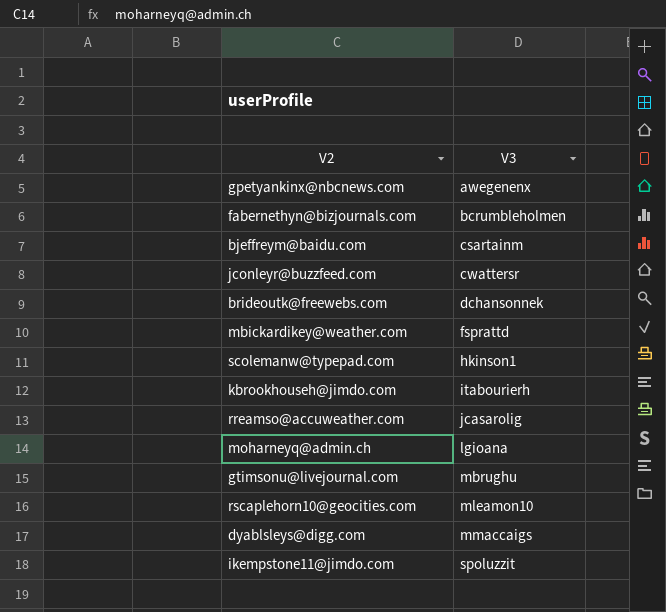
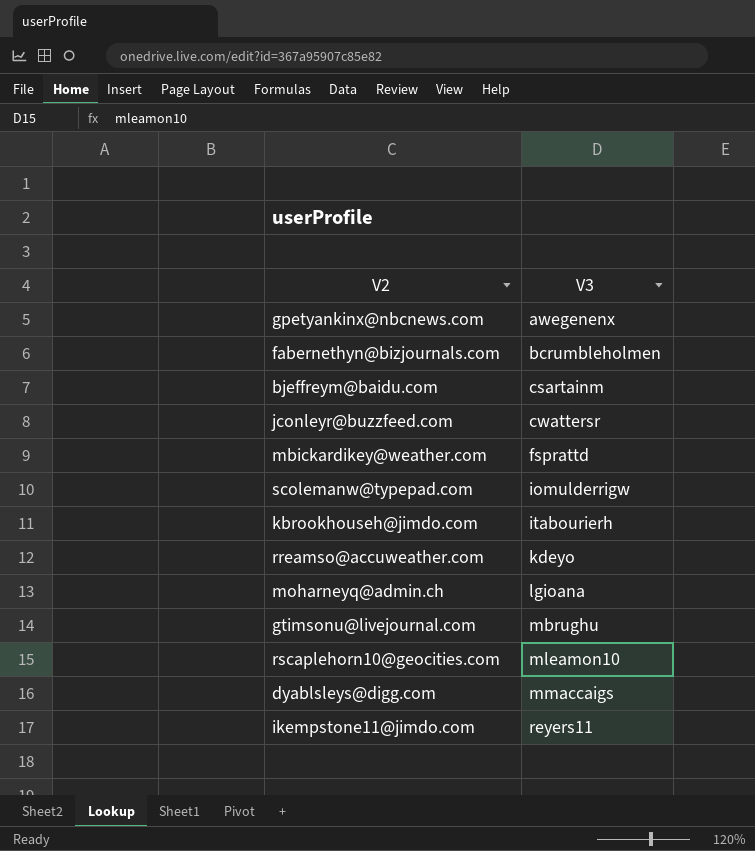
row brideoutk@freewebs.com: dchansonnek -> none
scolemanw@typepad.com | V3: hkinson1 -> iomulderrigw
rreamso@accuweather.com | V3: jcasarolig -> kdeyo
ikempstone11@jimdo.com | V3: spoluzzit -> reyers11

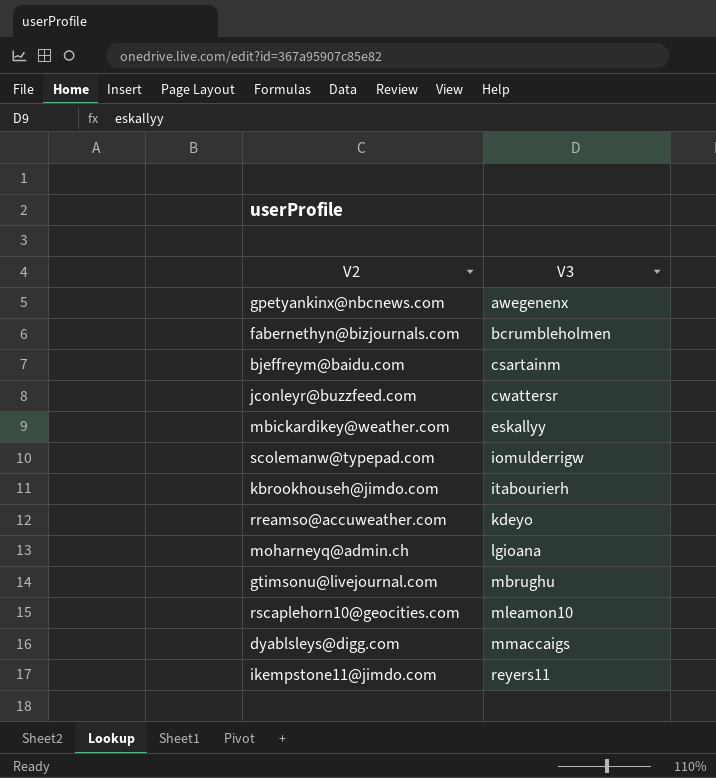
mbickardikey@weather.com | V3: fsprattd -> eskallyy

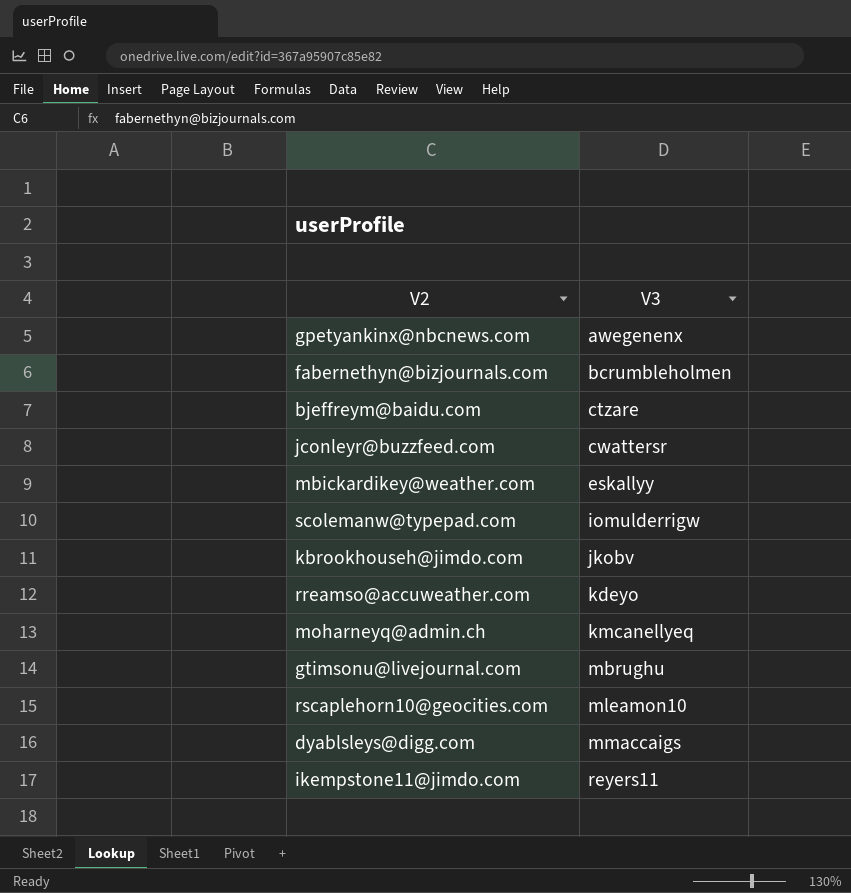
bjeffreym@baidu.com | V3: csartainm -> ctzare
kbrookhouseh@jimdo.com | V3: itabourierh -> jkobv
moharneyq@admin.ch | V3: lgioana -> kmcanellyeq

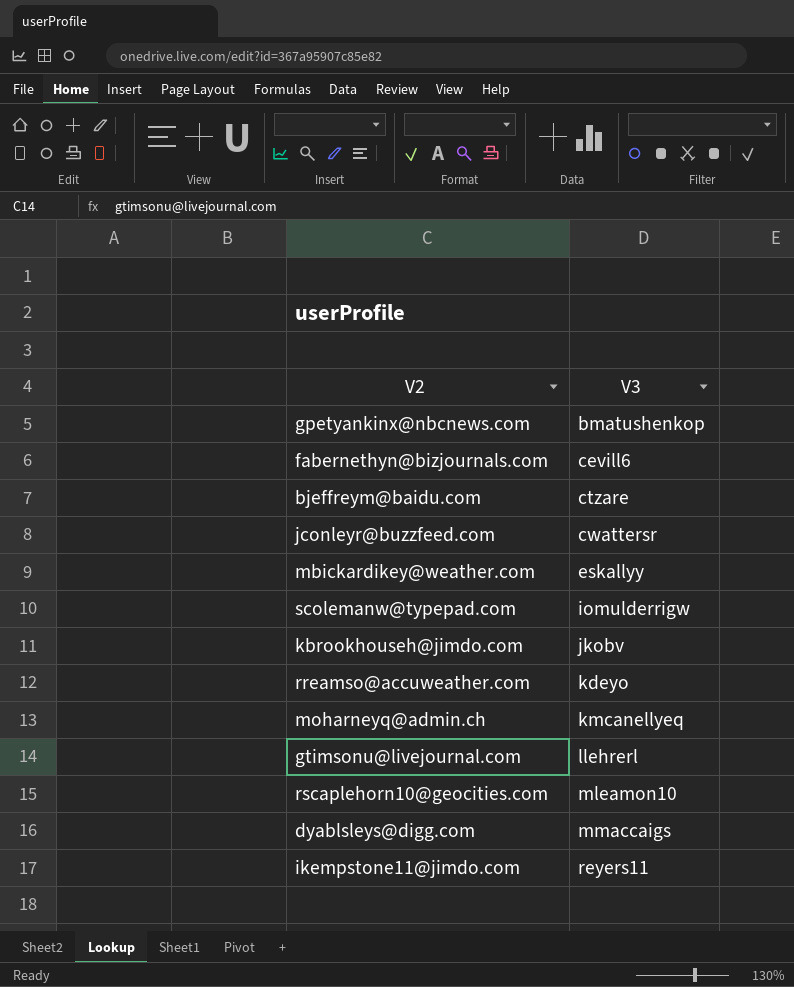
gpetyankinx@nbcnews.com | V3: awegenenx -> bmatushenkop
fabernethyn@bizjournals.com | V3: bcrumbleholmen -> cevill6
gtimsonu@livejournal.com | V3: mbrughu -> llehrerl

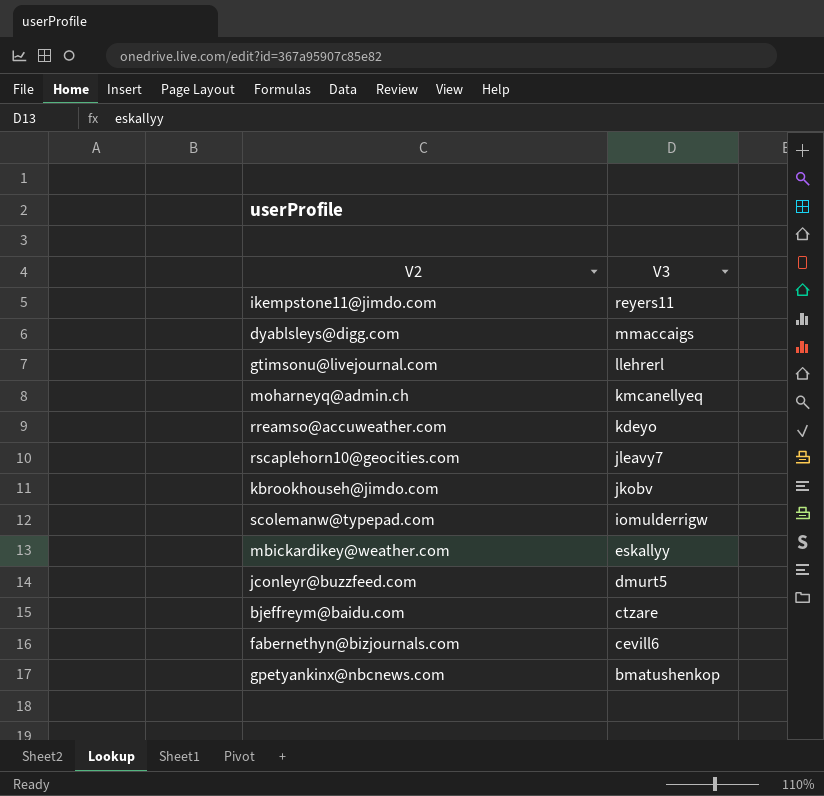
row order: V3 ascending -> V3 descending
rscaplehorn10@geocities.com | V3: mleamon10 -> jleavy7
jconleyr@buzzfeed.com | V3: cwattersr -> dmurt5

